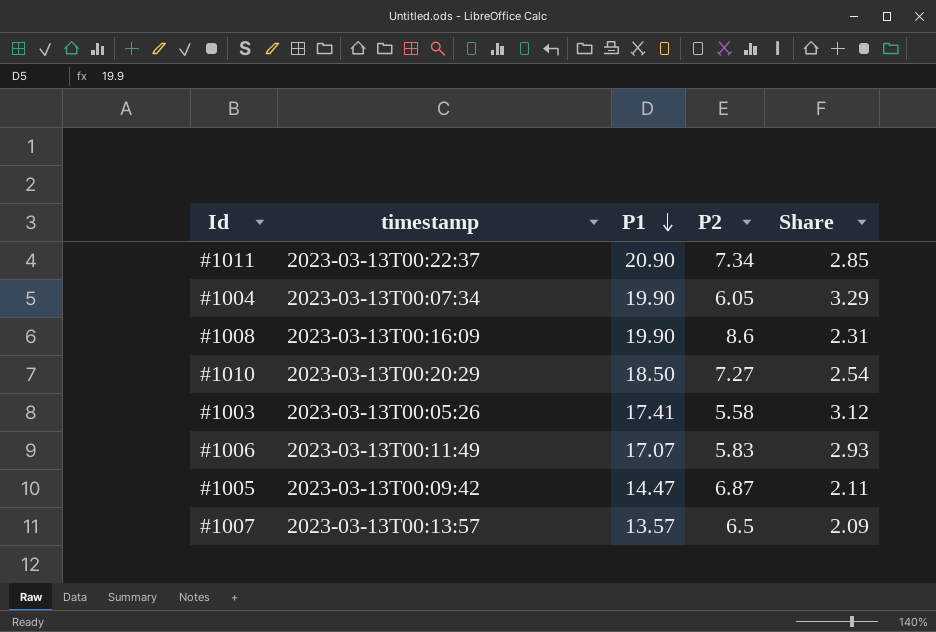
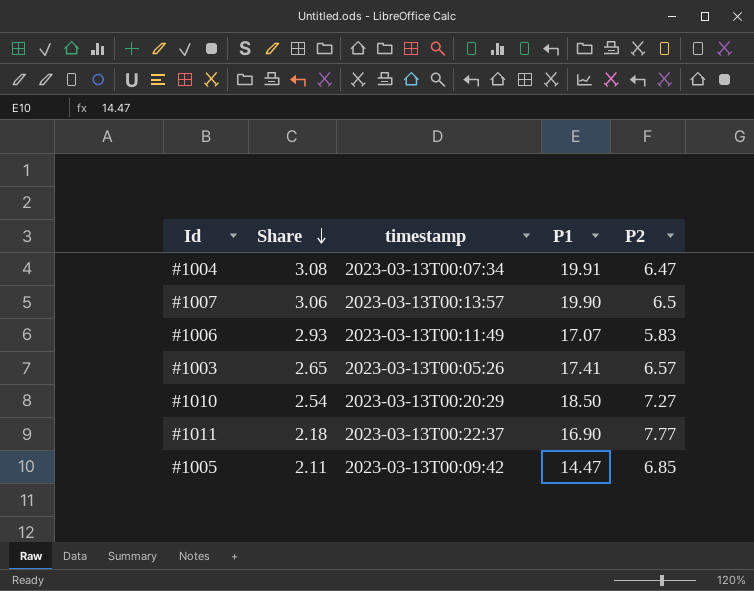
row order: P1 descending -> Share descending
column Share | position: 5 -> 2
row #1008: 2023-03-13T00:16:09 | 19.90 | 8.6 | 2.31 -> none
#1004 | Share: 3.29 -> 3.08
#1004 | P1: 19.90 -> 19.91
#1004 | P2: 6.05 -> 6.47
#1007 | Share: 2.09 -> 3.06
#1007 | P1: 13.57 -> 19.90
#1003 | Share: 3.12 -> 2.65
#1003 | P2: 5.58 -> 6.57
#1011 | Share: 2.85 -> 2.18
#1011 | P1: 20.90 -> 16.90
#1011 | P2: 7.34 -> 7.77
#1005 | P2: 6.87 -> 6.85

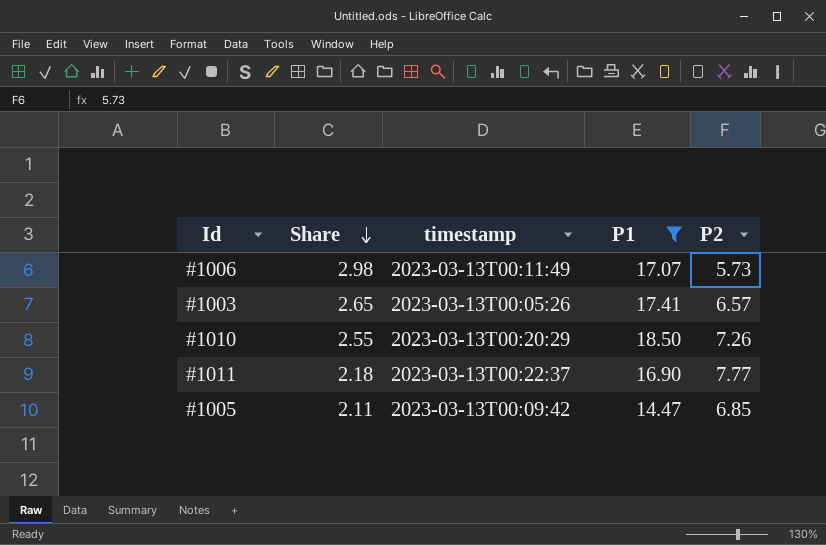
filter: none -> P1 <= 18.50
#1006 | Share: 2.93 -> 2.98
#1006 | P2: 5.83 -> 5.73
#1010 | Share: 2.54 -> 2.55
#1010 | P2: 7.27 -> 7.26

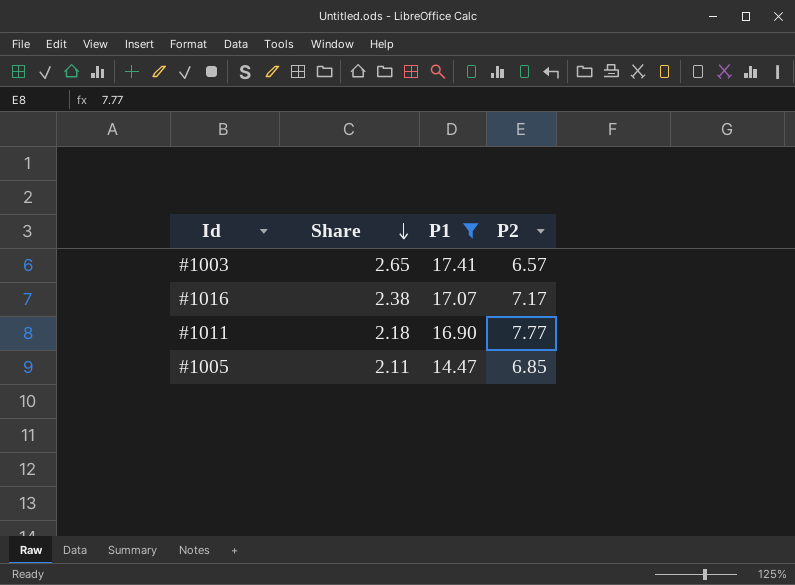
column timestamp | position: 3 -> none
row #1006: 2.98 | 2023-03-13T00:11:49 | 17.07 | 5.73 -> none
row #1010: 2.55 | 2023-03-13T00:20:29 | 18.50 | 7.26 -> none
row #1016: none -> 2.38 | 17.07 | 7.17

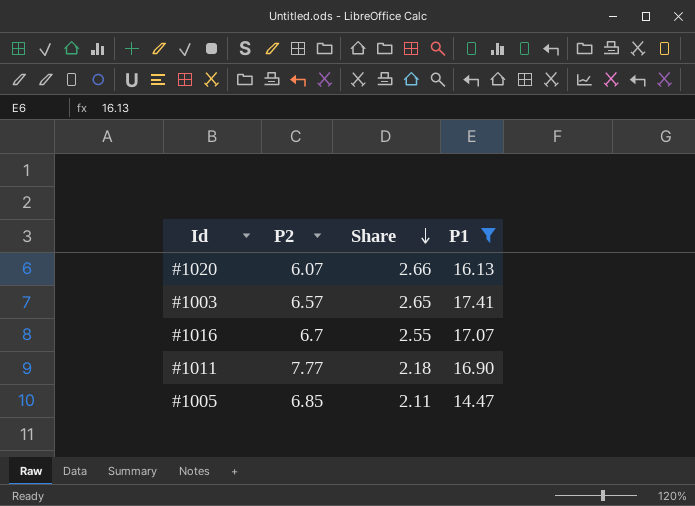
column P2 | position: 4 -> 2
row #1020: none -> 6.07 | 2.66 | 16.13
#1016 | P2: 7.17 -> 6.7
#1016 | Share: 2.38 -> 2.55

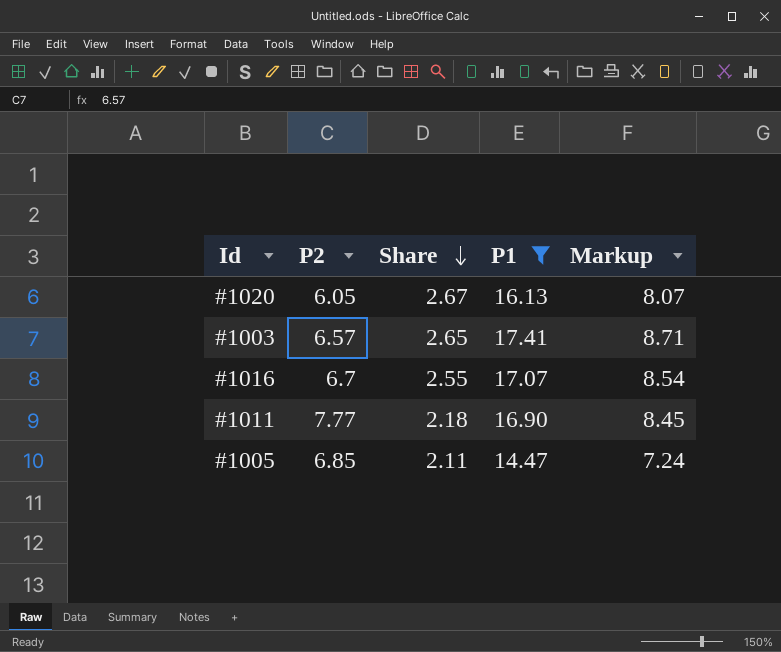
column Markup | formula: none -> [P1] * 0.5
#1020 | P2: 6.07 -> 6.05
#1020 | Share: 2.66 -> 2.67

